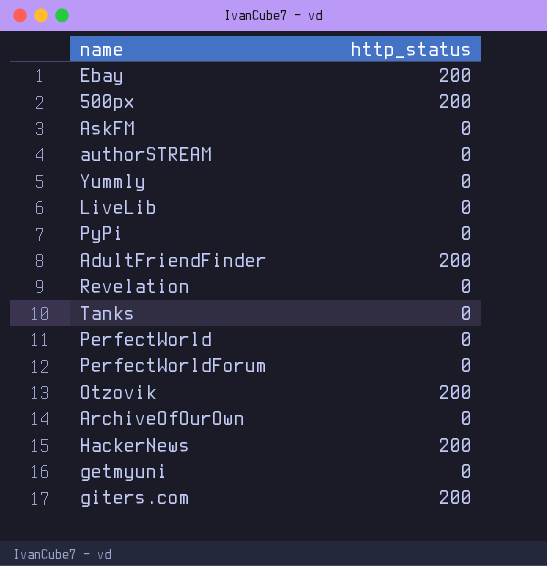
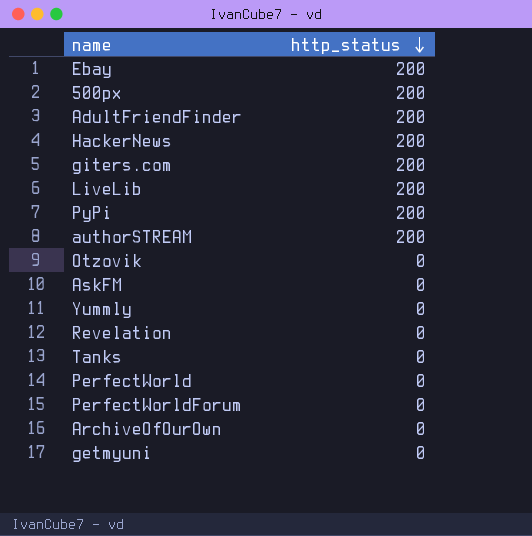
row order: none -> http_status descending
LiveLib | http_status: 0 -> 200
PyPi | http_status: 0 -> 200
authorSTREAM | http_status: 0 -> 200
Otzovik | http_status: 200 -> 0

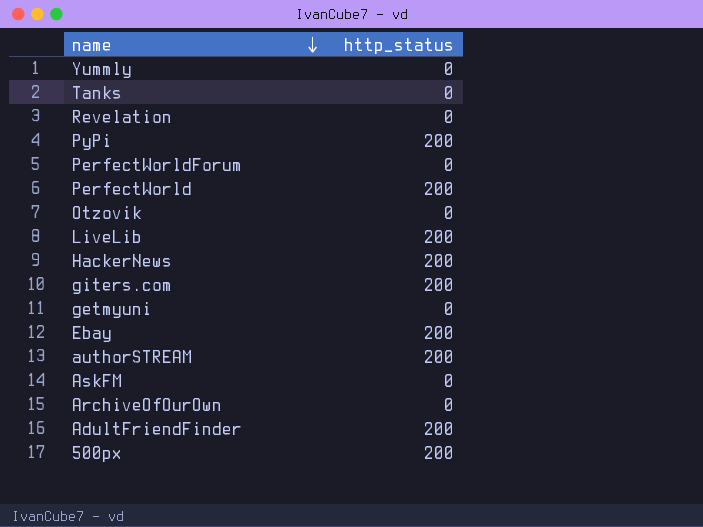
row order: http_status descending -> name descending
PerfectWorld | http_status: 0 -> 200

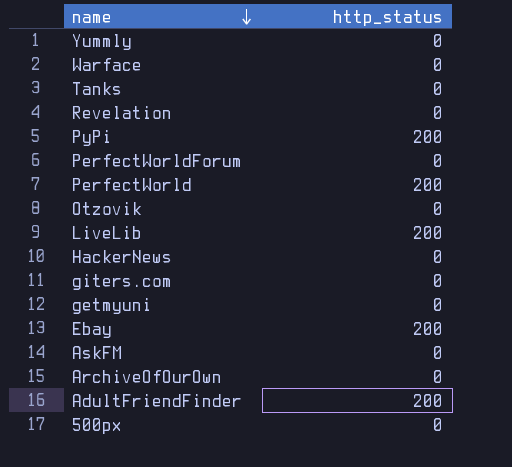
row authorSTREAM: 200 -> none
row Warface: none -> 0
HackerNews | http_status: 200 -> 0
giters.com | http_status: 200 -> 0
500px | http_status: 200 -> 0

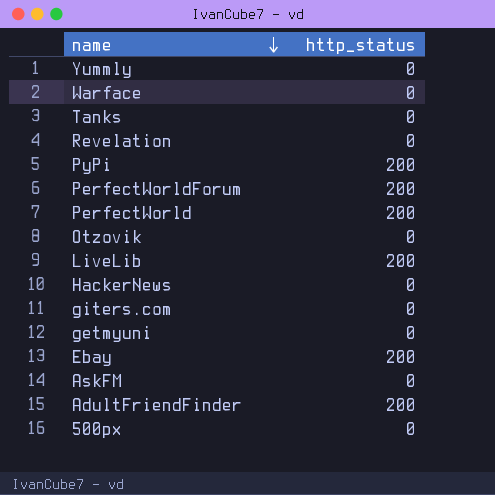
row ArchiveOfOurOwn: 0 -> none
PerfectWorldForum | http_status: 0 -> 200

